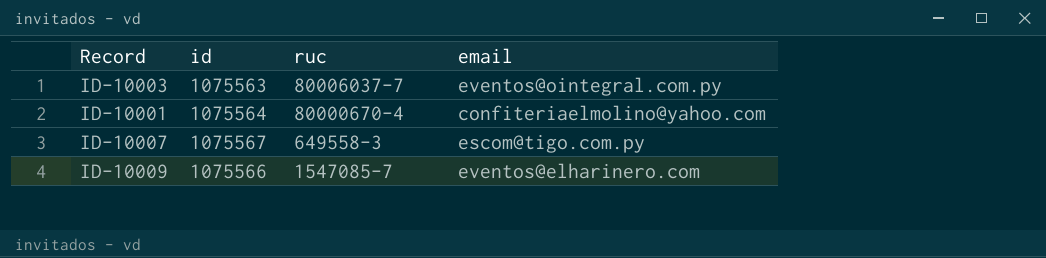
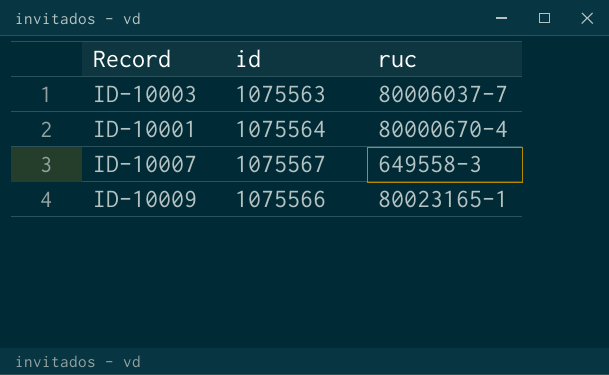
column email | position: 4 -> none
ID-10009 | ruc: 1547085-7 -> 80023165-1

